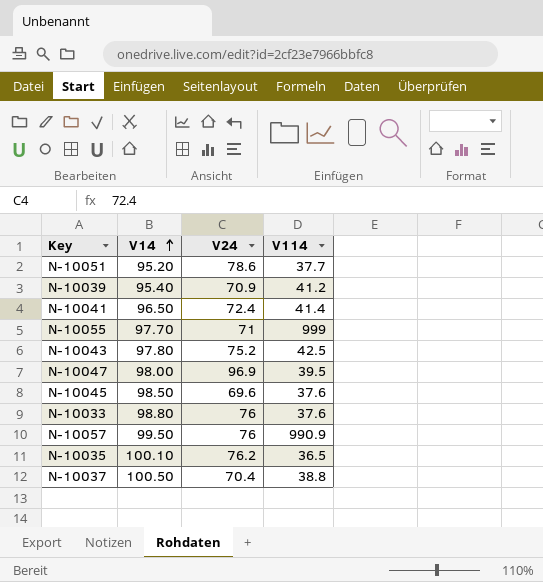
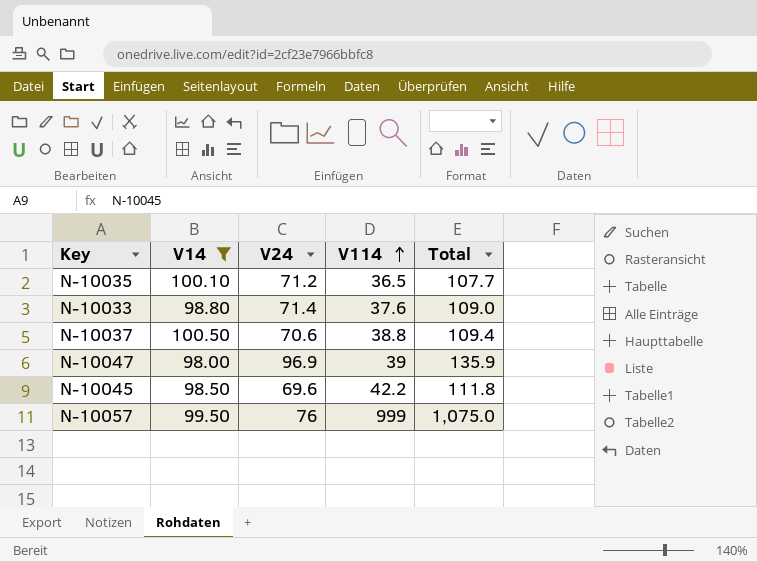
filter: none -> V14 >= 98.00
row order: V14 ascending -> V114 ascending
column Total | formula: none -> [V24] + [V114]
N-10035 | V24: 76.2 -> 71.2
N-10033 | V24: 76 -> 71.4
N-10037 | V24: 70.4 -> 70.6
N-10047 | V114: 39.5 -> 39
N-10045 | V114: 37.6 -> 42.2
N-10057 | V114: 990.9 -> 999

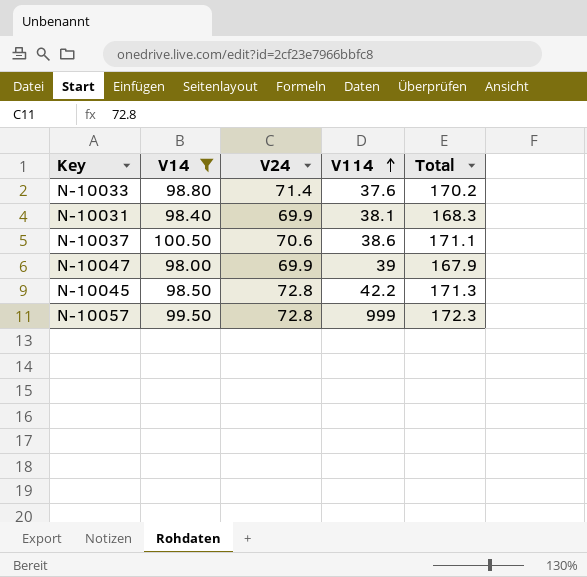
column Total | formula: [V24] + [V114] -> [V14] + [V24]
row N-10035: 100.10 | 71.2 | 36.5 | 107.7 -> none
row N-10031: none -> 98.40 | 69.9 | 38.1 | 168.3
N-10037 | V114: 38.8 -> 38.6
N-10047 | V24: 96.9 -> 69.9
N-10045 | V24: 69.6 -> 72.8
N-10057 | V24: 76 -> 72.8

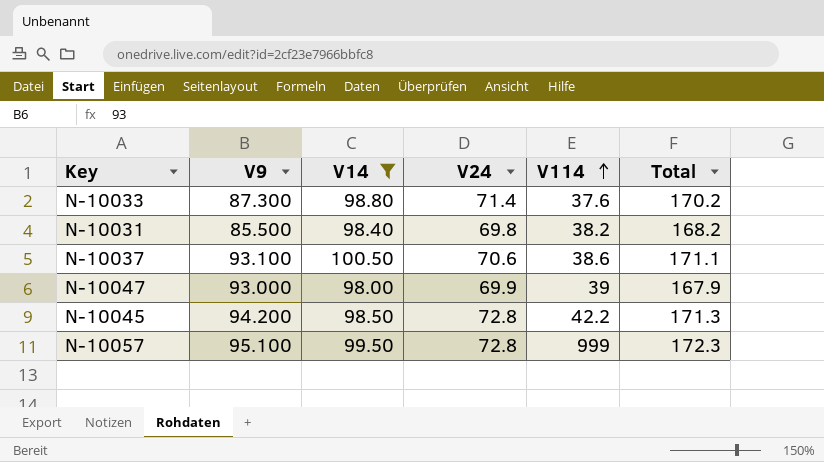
column V9 | position: none -> 2
N-10031 | V24: 69.9 -> 69.8
N-10031 | V114: 38.1 -> 38.2
N-10031 | Total: 168.3 -> 168.2

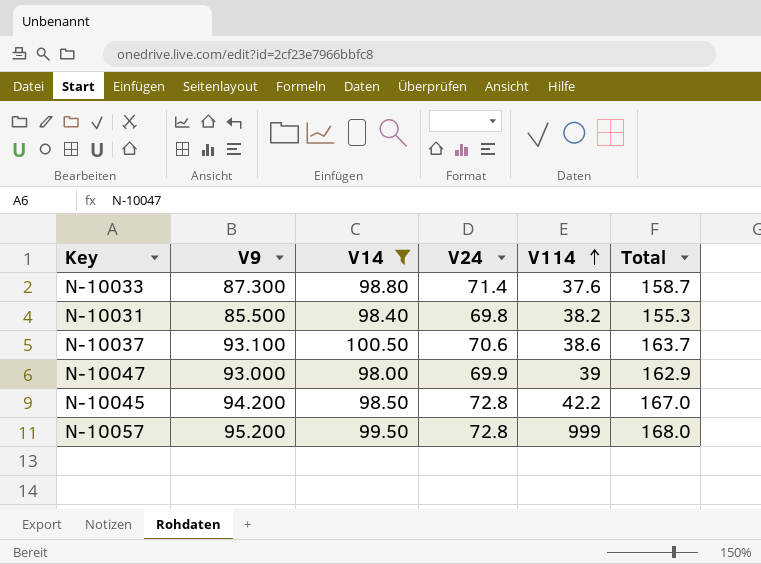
column Total | formula: [V14] + [V24] -> [V9] + [V24]
N-10057 | V9: 95.100 -> 95.200

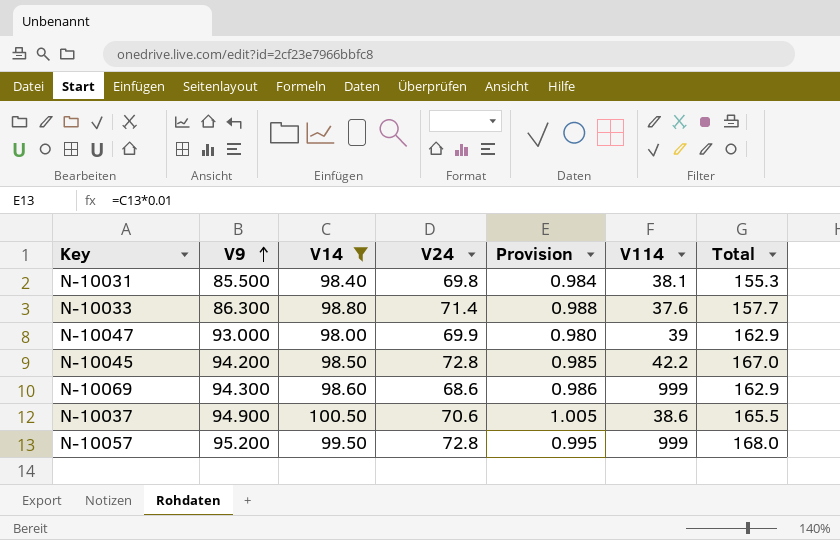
row order: V114 ascending -> V9 ascending
column Provision | formula: none -> [V14] * 0.01
N-10031 | V114: 38.2 -> 38.1
N-10033 | V9: 87.300 -> 86.300
N-10033 | Total: 158.7 -> 157.7
row N-10069: none -> 94.300 | 98.60 | 68.6 | 0.986 | 999 | 162.9
N-10037 | V9: 93.100 -> 94.900
N-10037 | Total: 163.7 -> 165.5

